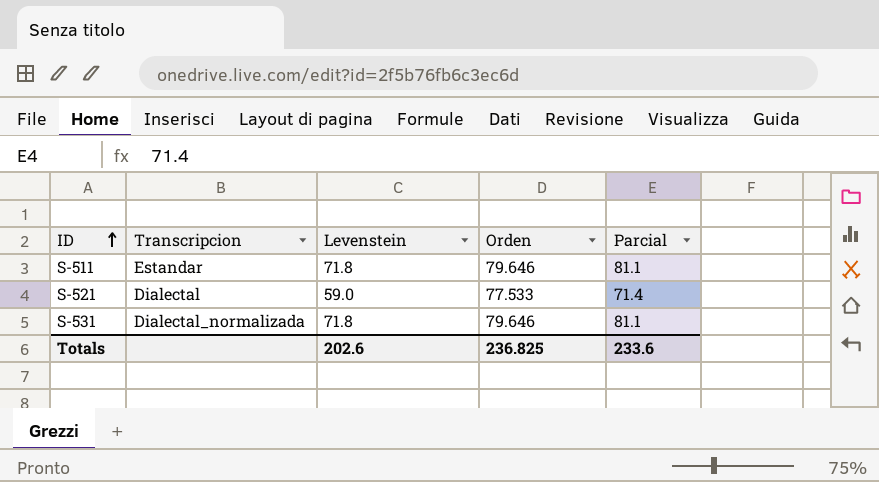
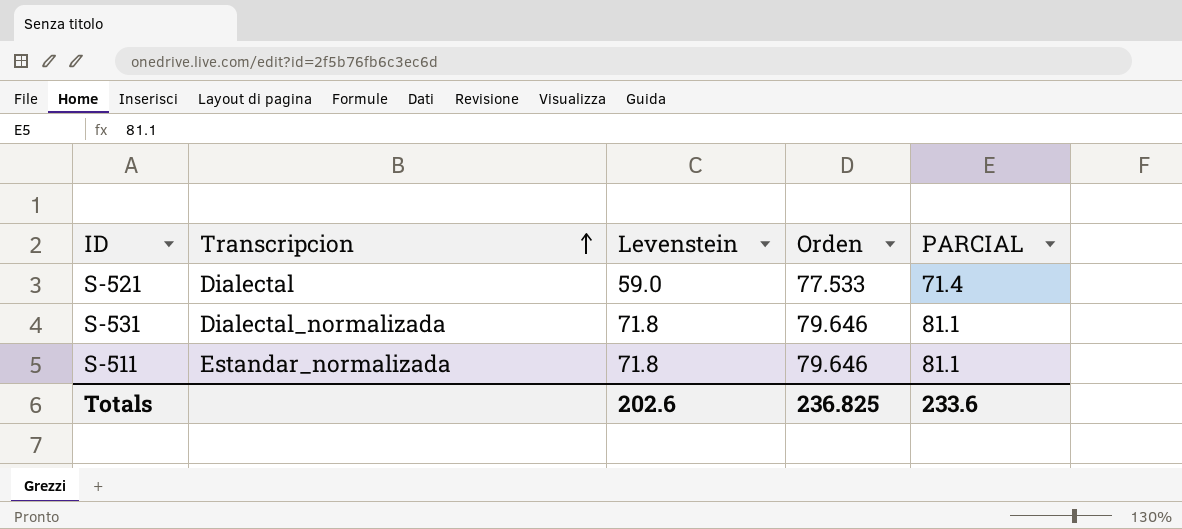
row order: ID ascending -> Transcripcion ascending
column name: Parcial -> PARCIAL
S-511 | Transcripcion: Estandar -> Estandar_normalizada

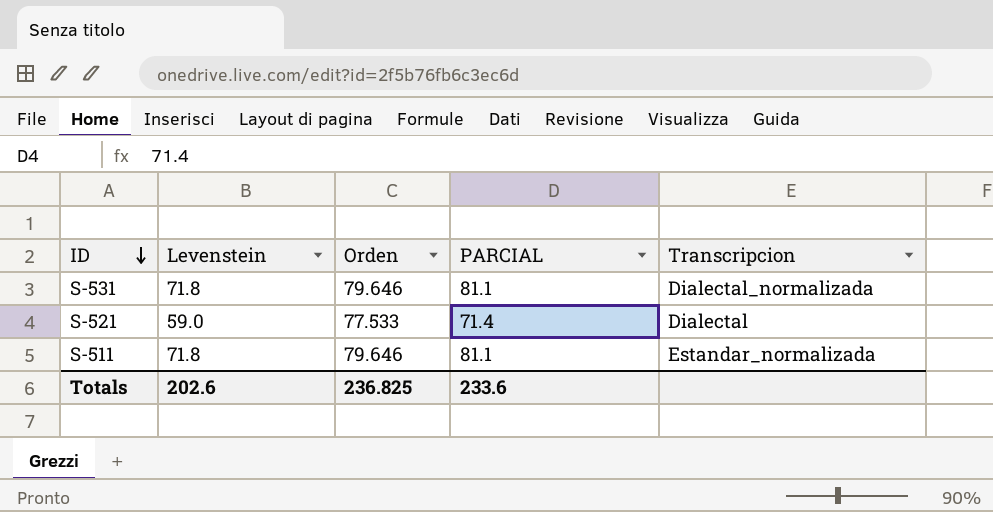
row order: Transcripcion ascending -> ID descending
column Transcripcion | position: 2 -> 5

